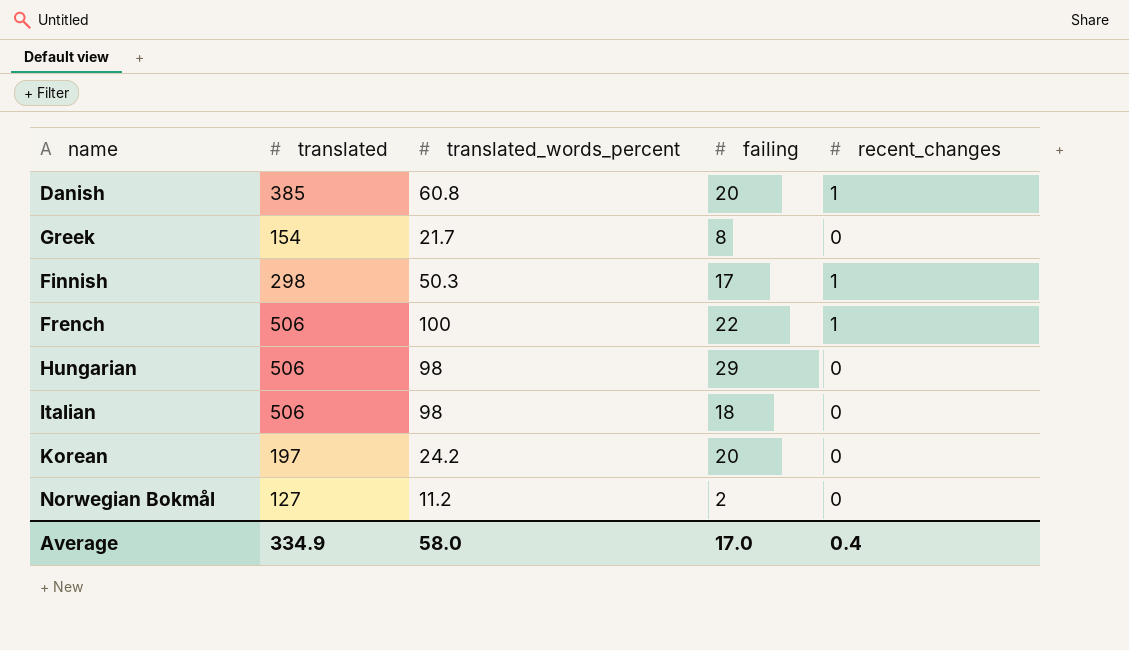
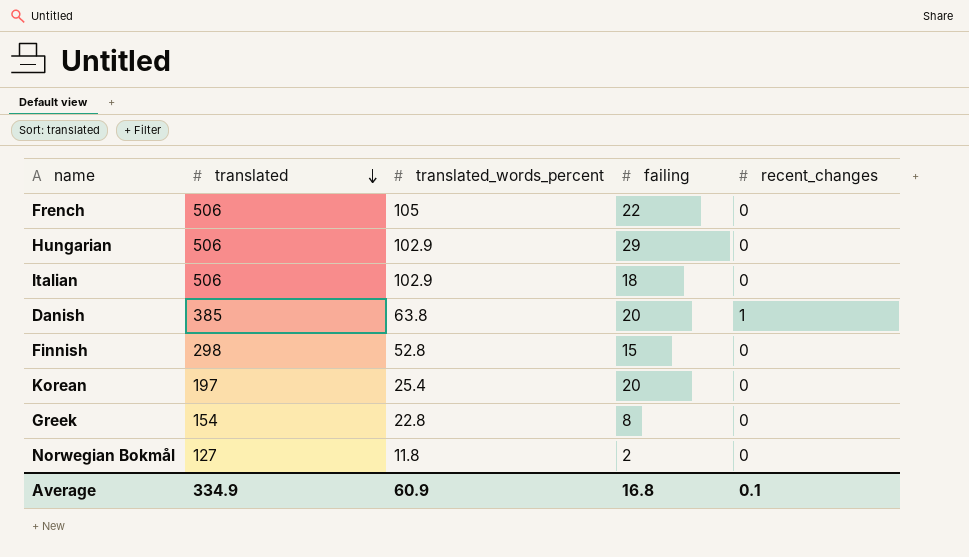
row order: none -> translated descending
French | translated_words_percent: 100 -> 105
French | recent_changes: 1 -> 0
Hungarian | translated_words_percent: 98 -> 102.9
Italian | translated_words_percent: 98 -> 102.9
Danish | translated_words_percent: 60.8 -> 63.8
Finnish | translated_words_percent: 50.3 -> 52.8
Finnish | failing: 17 -> 15
Finnish | recent_changes: 1 -> 0
Korean | translated_words_percent: 24.2 -> 25.4
Greek | translated_words_percent: 21.7 -> 22.8
Norwegian Bokmål | translated_words_percent: 11.2 -> 11.8
Average | translated_words_percent: 58.0 -> 60.9
Average | failing: 17.0 -> 16.8
Average | recent_changes: 0.4 -> 0.1

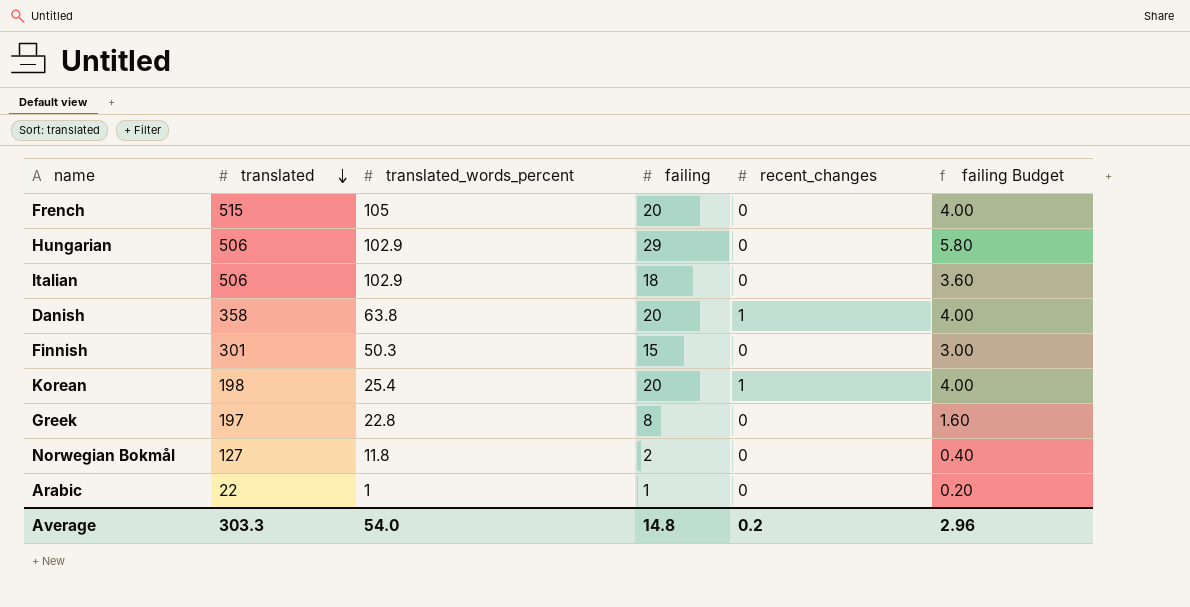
column failing Budget | formula: none -> [failing] * 0.2
French | translated: 506 -> 515
French | failing: 22 -> 20
Danish | translated: 385 -> 358
Finnish | translated: 298 -> 301
Finnish | translated_words_percent: 52.8 -> 50.3
Korean | translated: 197 -> 198
Korean | recent_changes: 0 -> 1
Greek | translated: 154 -> 197
row Arabic: none -> 22 | 1 | 1 | 0 | 0.20
Average | translated: 334.9 -> 303.3
Average | translated_words_percent: 60.9 -> 54.0
Average | failing: 16.8 -> 14.8
Average | recent_changes: 0.1 -> 0.2

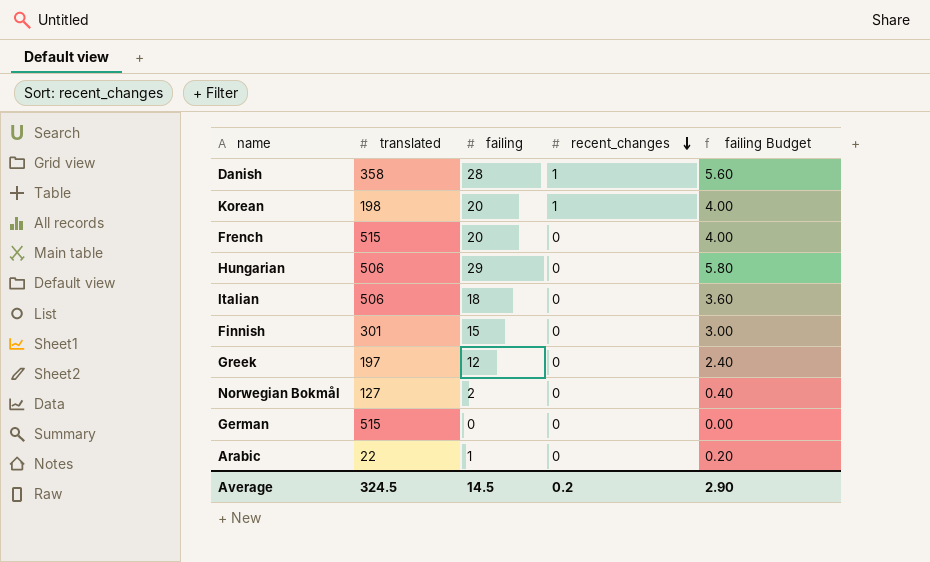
row order: translated descending -> recent_changes descending
column translated_words_percent | position: 3 -> none
Danish | failing: 20 -> 28
Danish | failing Budget: 4.00 -> 5.60
Greek | failing: 8 -> 12
Greek | failing Budget: 1.60 -> 2.40
row German: none -> 515 | 0 | 0 | 0.00
Average | translated: 303.3 -> 324.5
Average | failing: 14.8 -> 14.5
Average | failing Budget: 2.96 -> 2.90

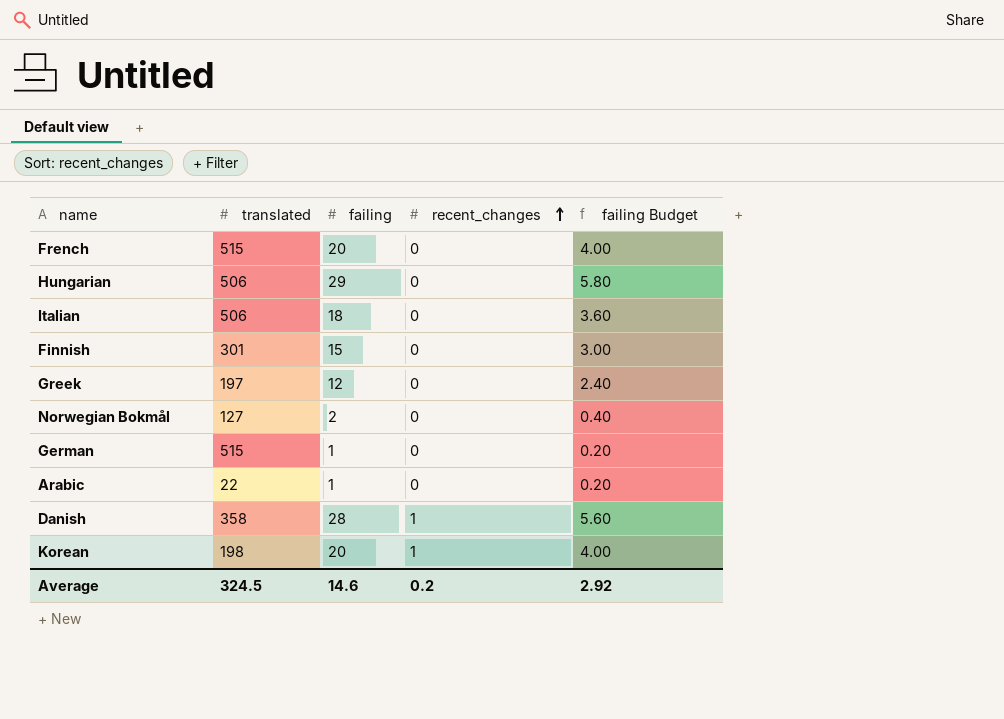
row order: recent_changes descending -> recent_changes ascending
German | failing: 0 -> 1
German | failing Budget: 0.00 -> 0.20
Average | failing: 14.5 -> 14.6
Average | failing Budget: 2.90 -> 2.92

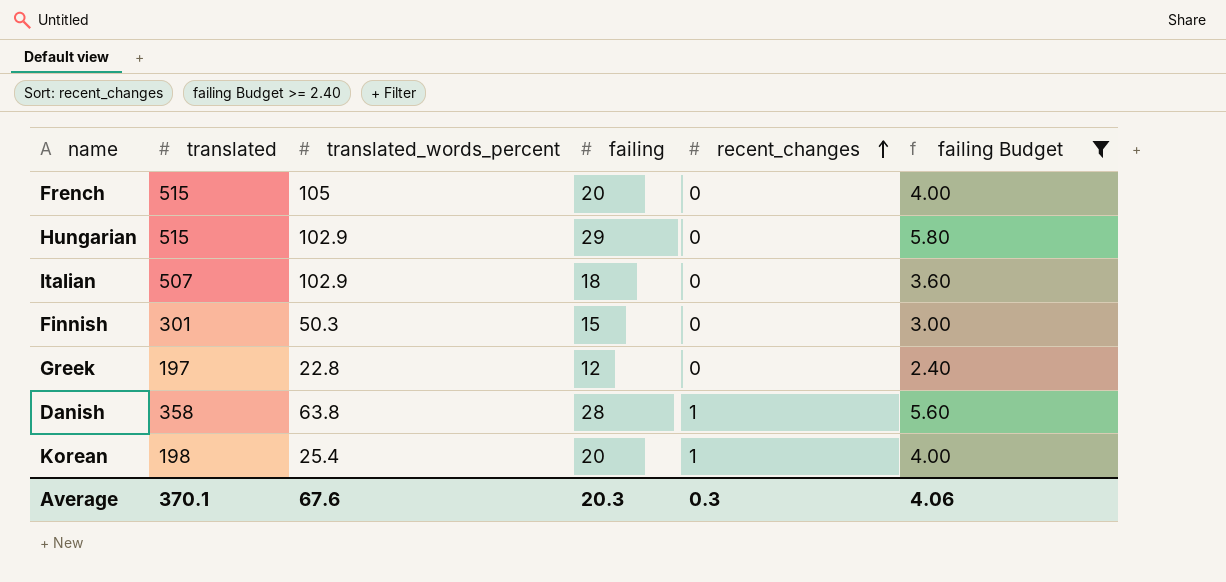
filter: none -> failing Budget >= 2.40
column translated_words_percent | position: none -> 3
Hungarian | translated: 506 -> 515
Italian | translated: 506 -> 507
Average | translated: 324.5 -> 370.1
Average | failing: 14.6 -> 20.3
Average | recent_changes: 0.2 -> 0.3
Average | failing Budget: 2.92 -> 4.06

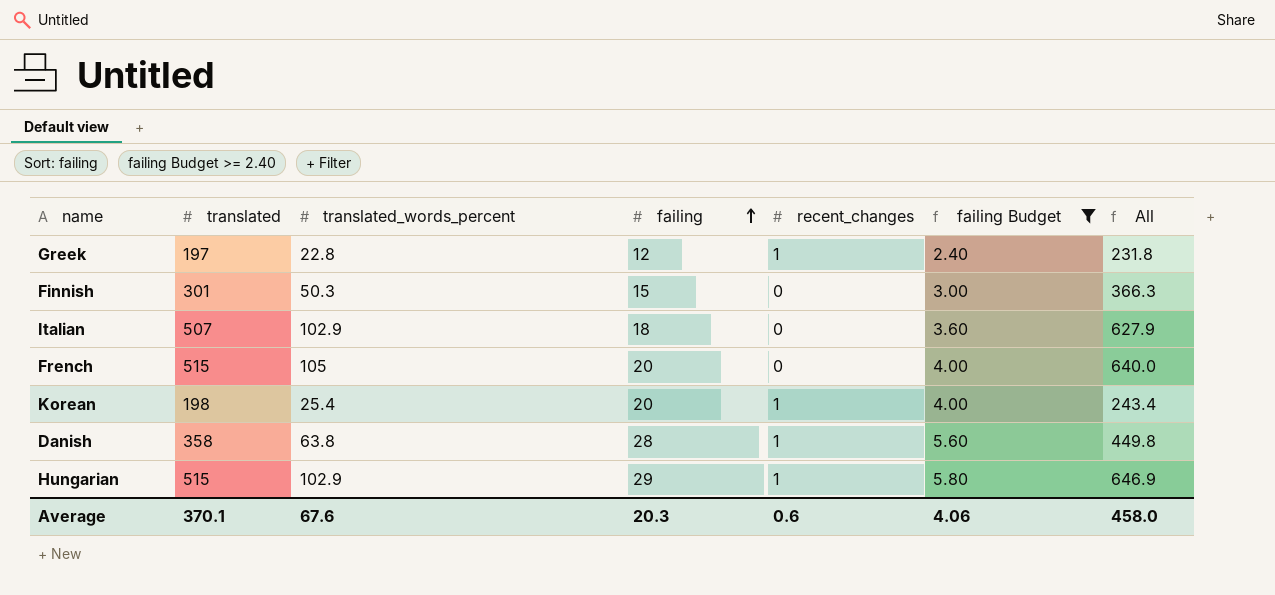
row order: recent_changes ascending -> failing ascending
column All | formula: none -> [translated] + [translated_words_percent] + [failing]
Greek | recent_changes: 0 -> 1
Hungarian | recent_changes: 0 -> 1
Average | recent_changes: 0.3 -> 0.6

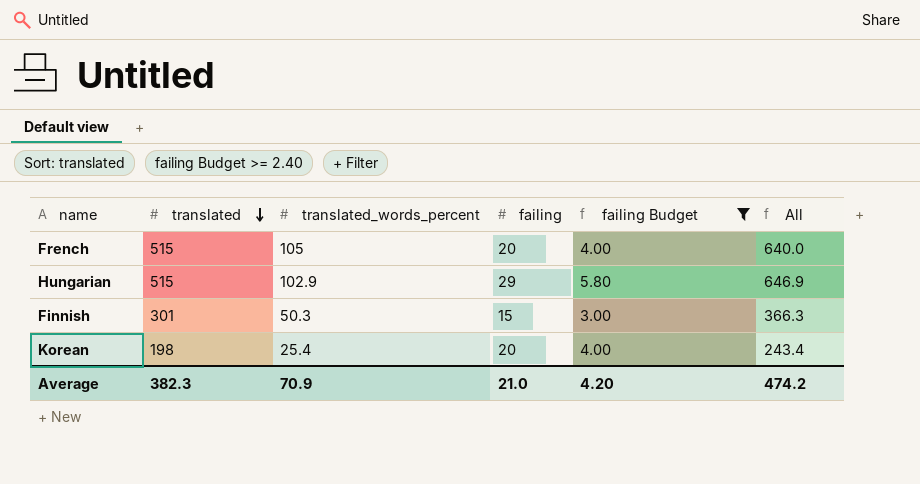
row order: failing ascending -> translated descending
column recent_changes | position: 5 -> none
row Greek: 197 | 22.8 | 12 | 1 | 2.40 | 231.8 -> none
row Italian: 507 | 102.9 | 18 | 0 | 3.60 | 627.9 -> none
row Danish: 358 | 63.8 | 28 | 1 | 5.60 | 449.8 -> none
Average | translated: 370.1 -> 382.3
Average | translated_words_percent: 67.6 -> 70.9
Average | failing: 20.3 -> 21.0
Average | failing Budget: 4.06 -> 4.20
Average | All: 458.0 -> 474.2

